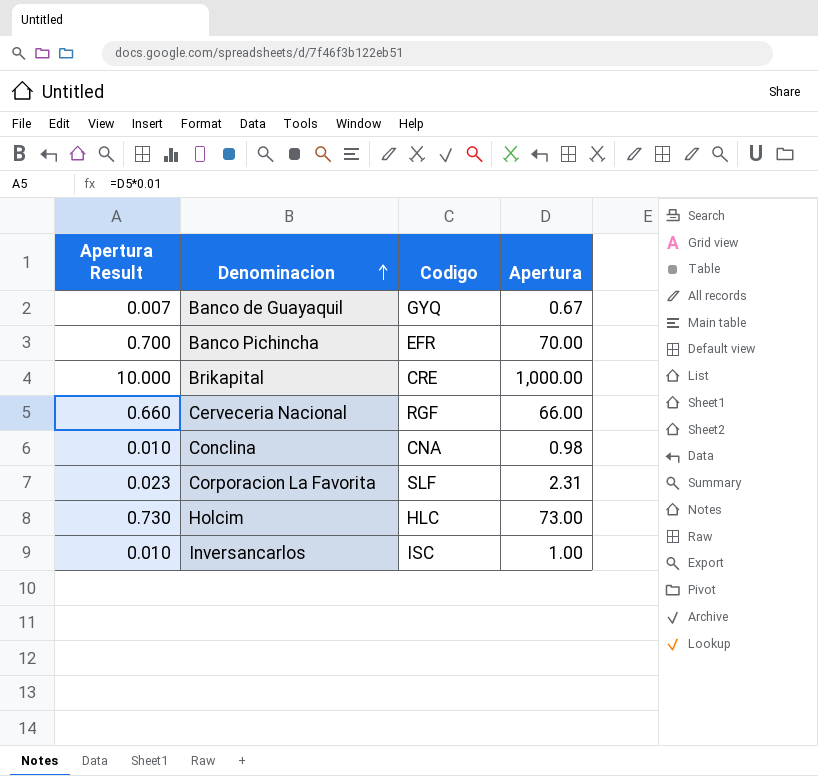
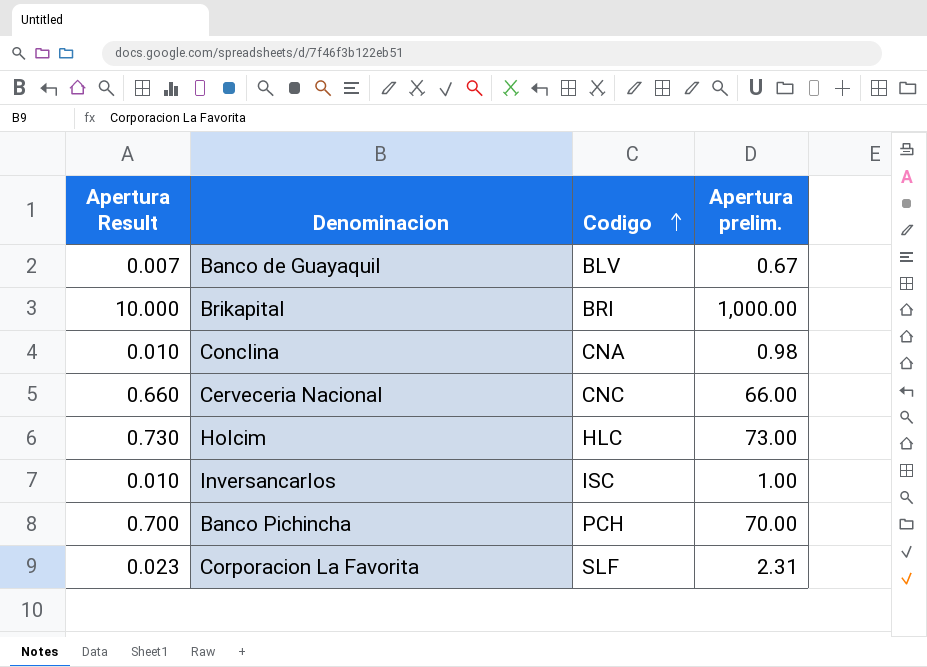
row order: Denominacion ascending -> Codigo ascending
column name: Apertura -> Apertura prelim.
Banco de Guayaquil | Codigo: GYQ -> BLV
Brikapital | Codigo: CRE -> BRI
Cerveceria Nacional | Codigo: RGF -> CNC
Banco Pichincha | Codigo: EFR -> PCH

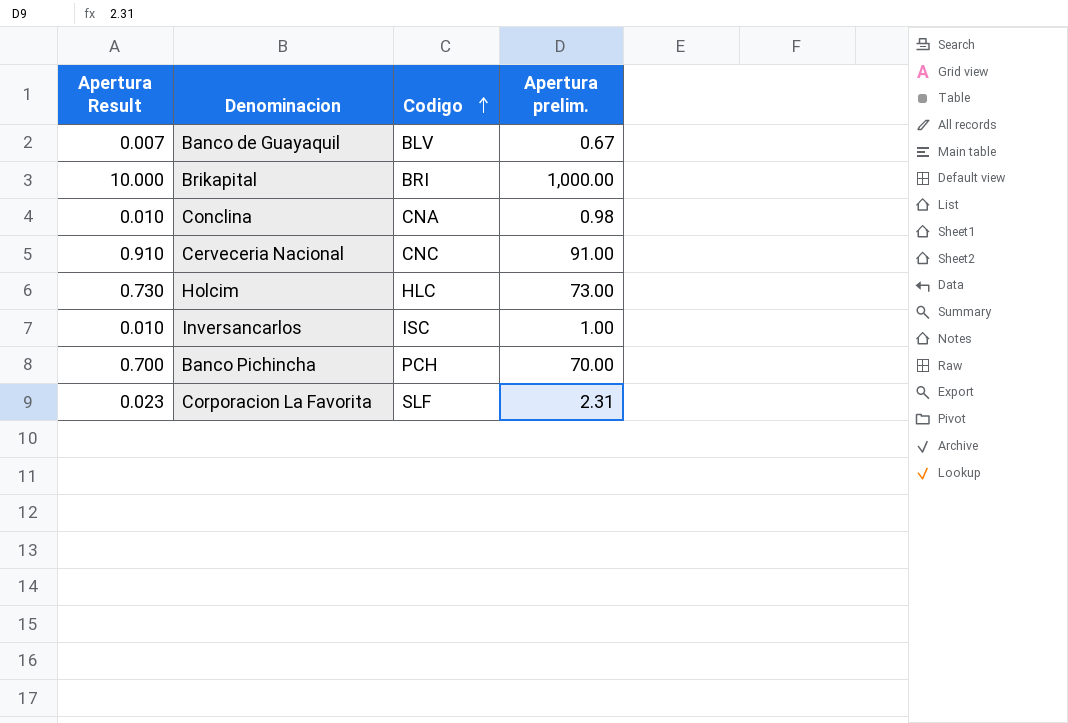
Cerveceria Nacional | Apertura Result: 0.660 -> 0.910
Cerveceria Nacional | Apertura prelim.: 66.00 -> 91.00

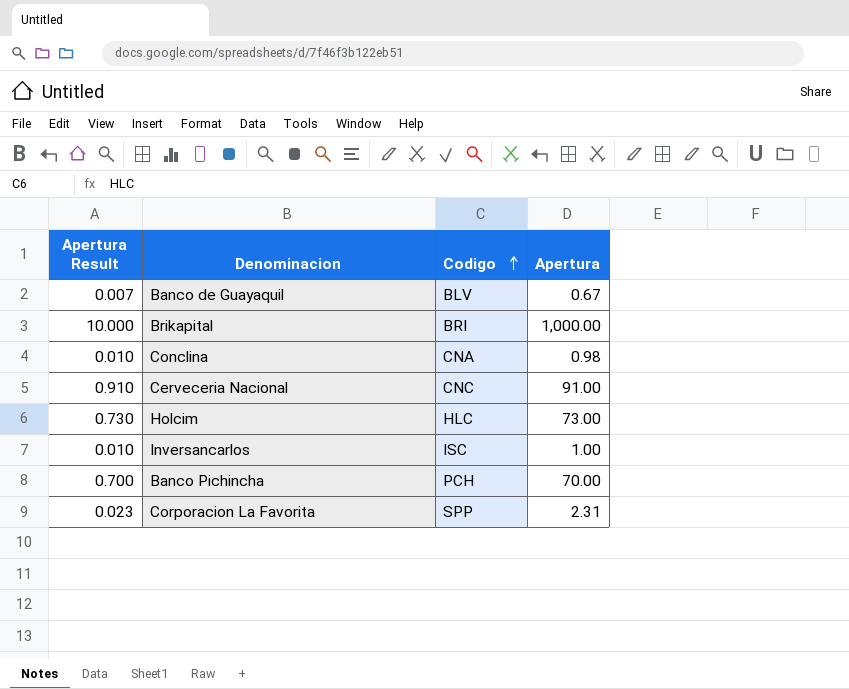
column name: Apertura prelim. -> Apertura
Corporacion La Favorita | Codigo: SLF -> SPP

